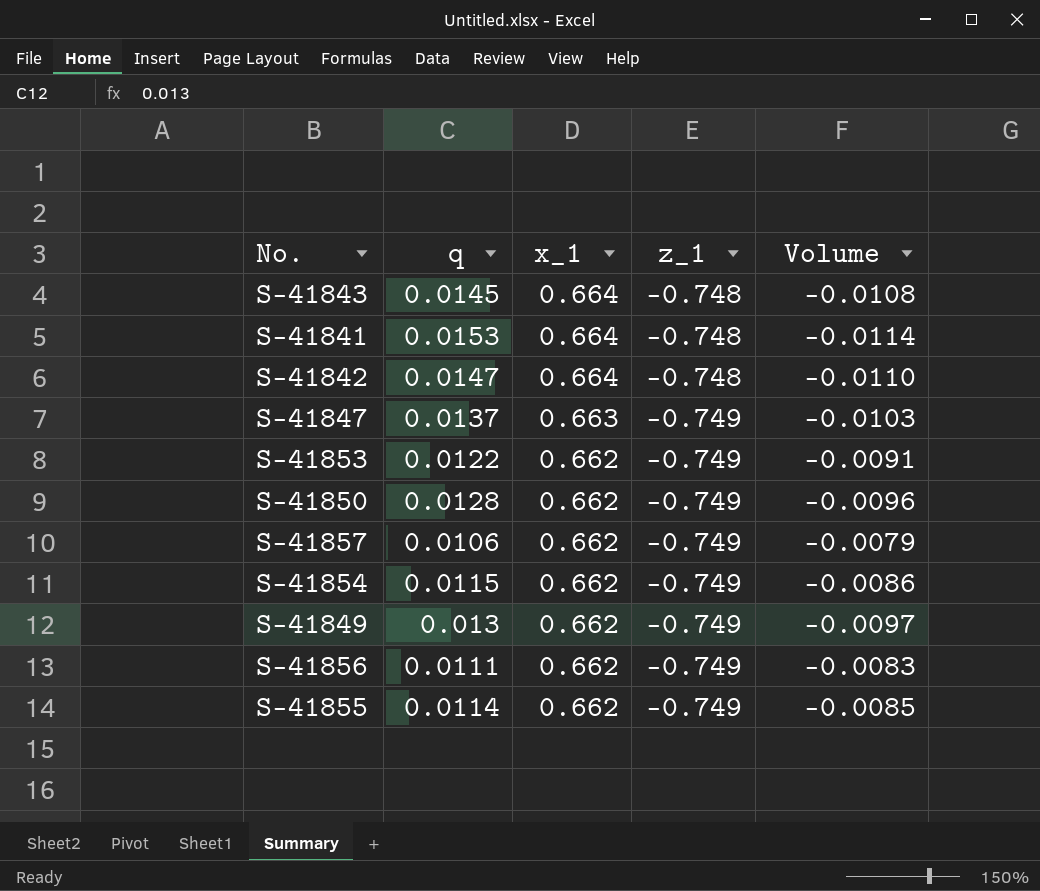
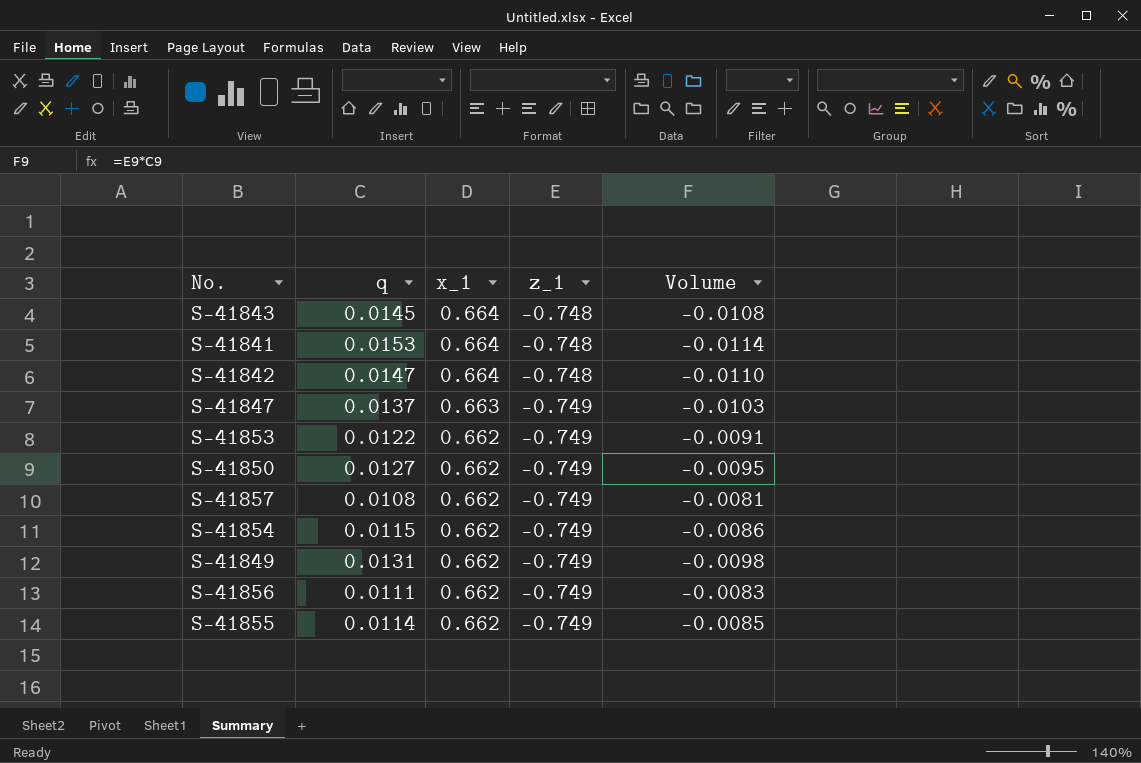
S-41850 | q: 0.0128 -> 0.0127
S-41850 | Volume: -0.0096 -> -0.0095
S-41857 | q: 0.0106 -> 0.0108
S-41857 | Volume: -0.0079 -> -0.0081
S-41849 | q: 0.013 -> 0.0131
S-41849 | Volume: -0.0097 -> -0.0098

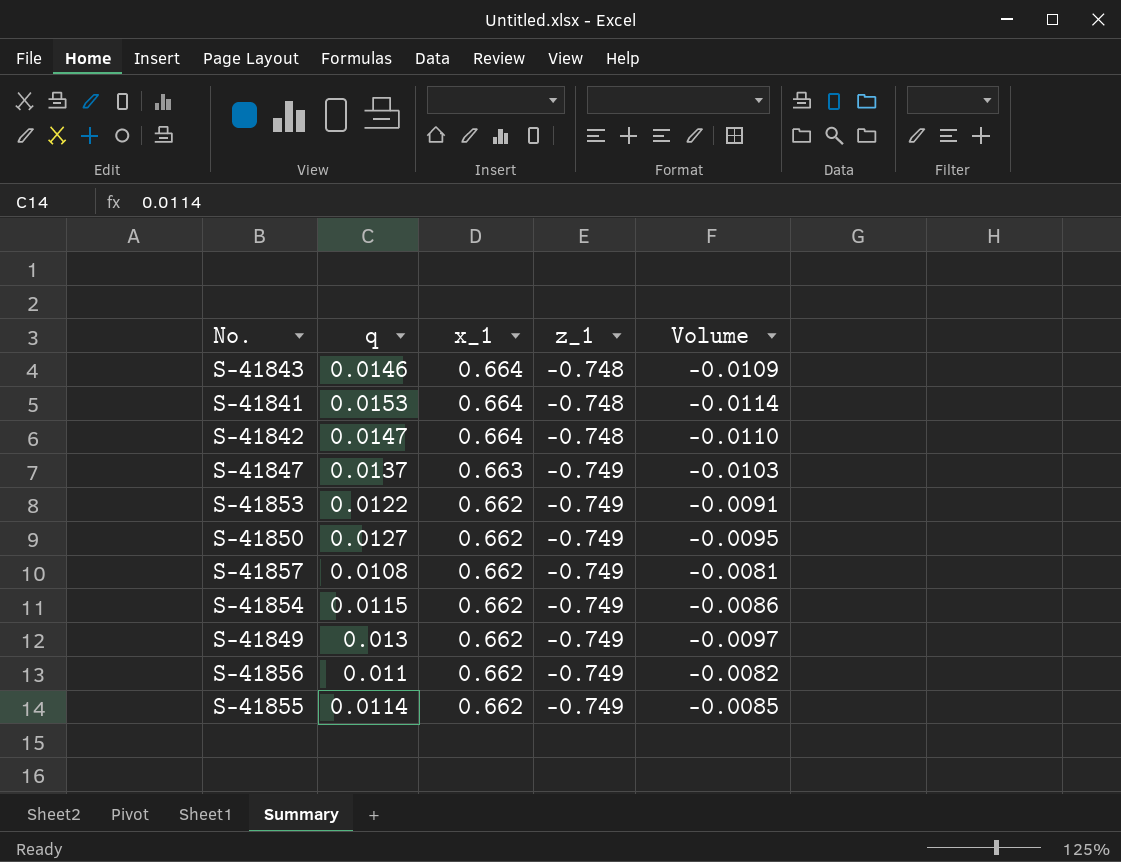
S-41843 | q: 0.0145 -> 0.0146
S-41843 | Volume: -0.0108 -> -0.0109
S-41849 | q: 0.0131 -> 0.013
S-41849 | Volume: -0.0098 -> -0.0097
S-41856 | q: 0.0111 -> 0.011
S-41856 | Volume: -0.0083 -> -0.0082

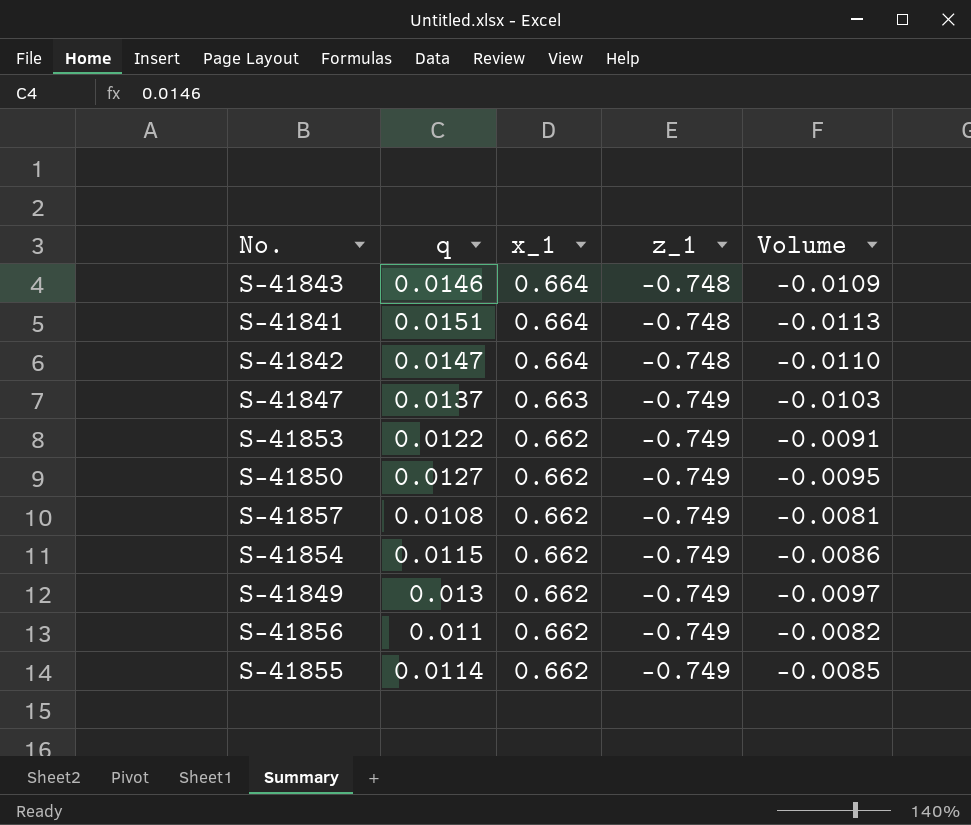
S-41841 | q: 0.0153 -> 0.0151
S-41841 | Volume: -0.0114 -> -0.0113

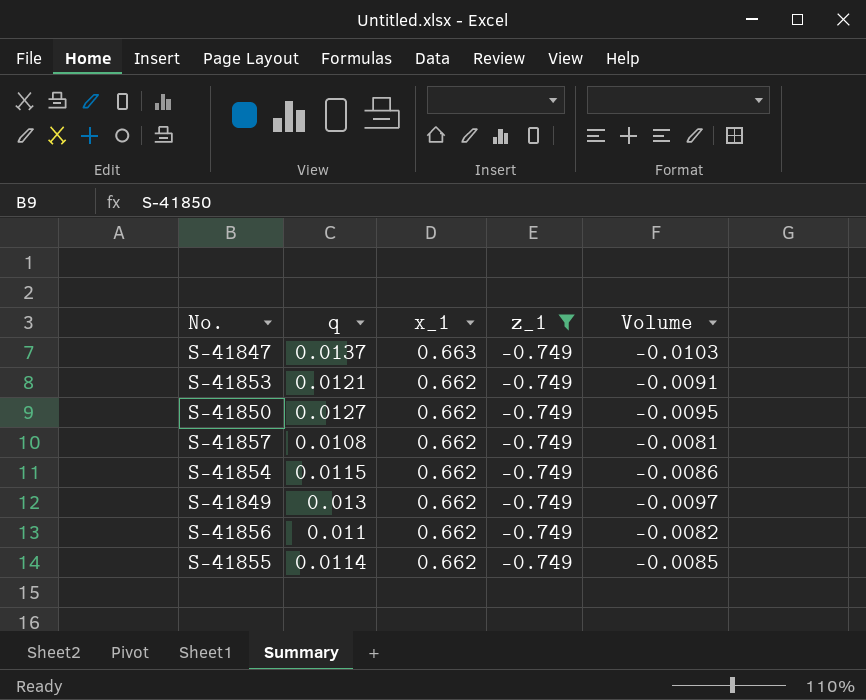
filter: none -> z_1 = -0.749
S-41853 | q: 0.0122 -> 0.0121

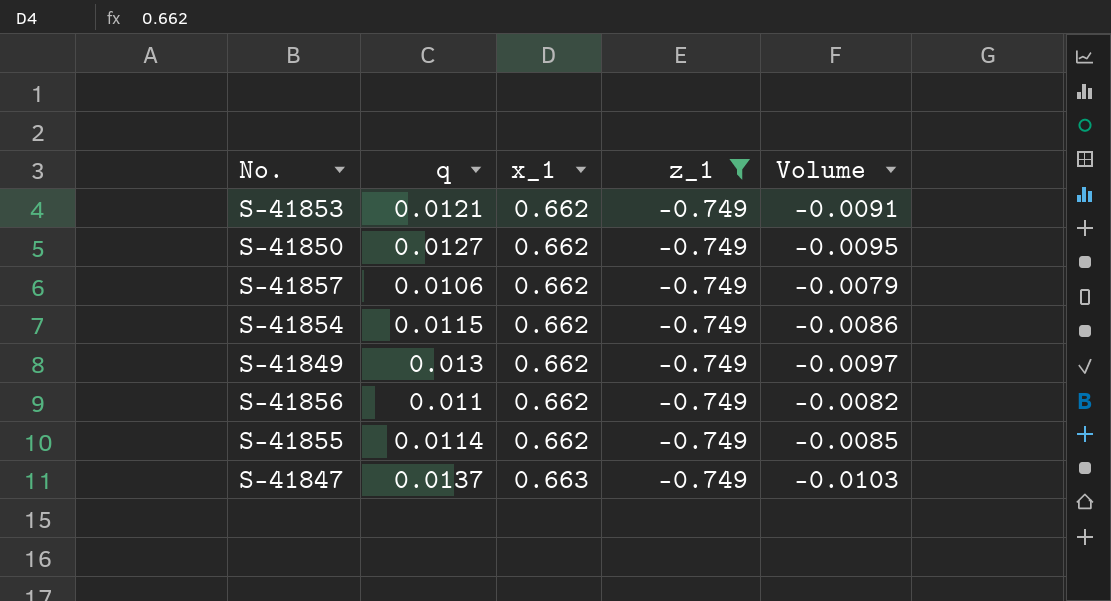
row order: x_1 descending -> x_1 ascending
S-41857 | q: 0.0108 -> 0.0106
S-41857 | Volume: -0.0081 -> -0.0079

